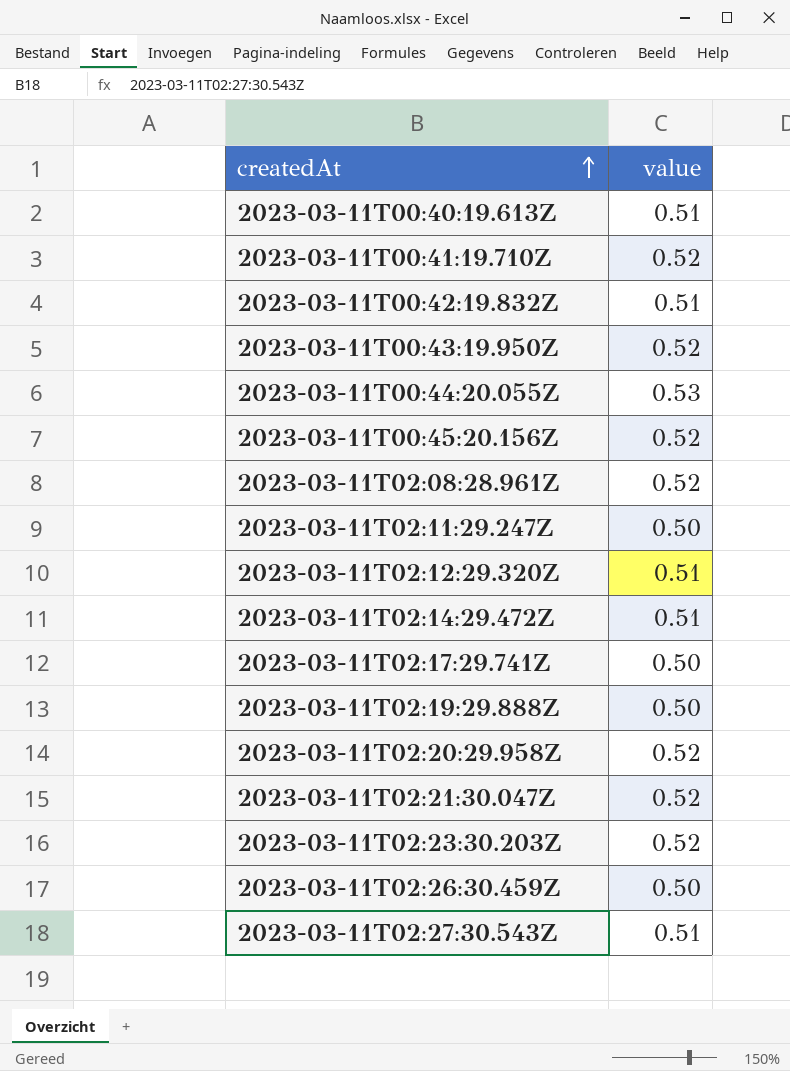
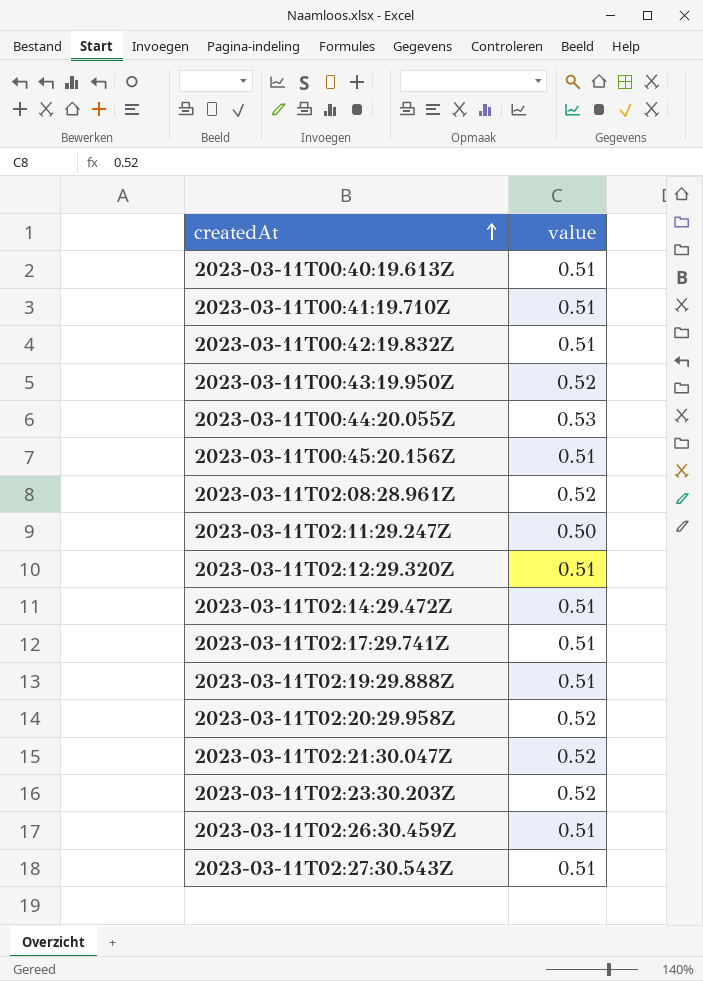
2023-03-11T00:41:19.710Z | value: 0.52 -> 0.51
2023-03-11T00:45:20.156Z | value: 0.52 -> 0.51
2023-03-11T02:17:29.741Z | value: 0.50 -> 0.51
2023-03-11T02:19:29.888Z | value: 0.50 -> 0.51
2023-03-11T02:26:30.459Z | value: 0.50 -> 0.51

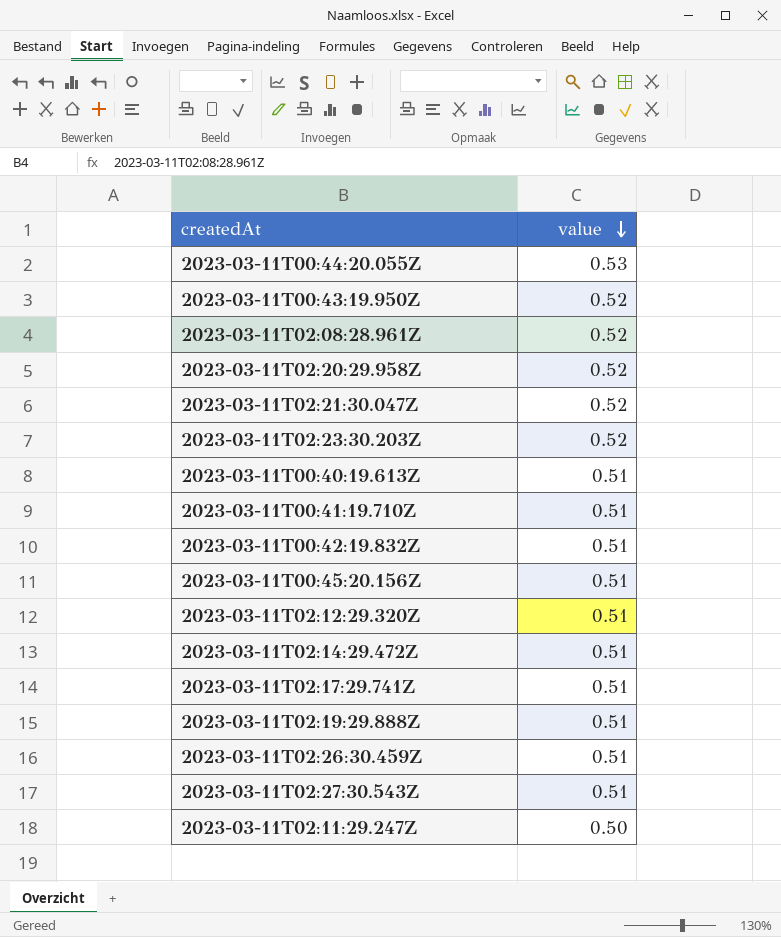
row order: createdAt ascending -> value descending

